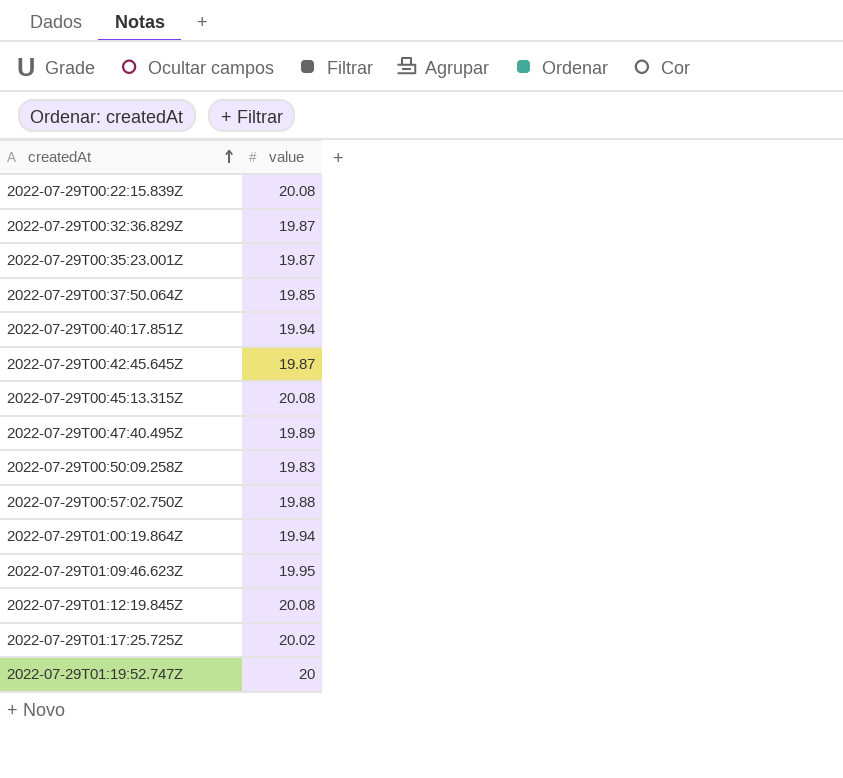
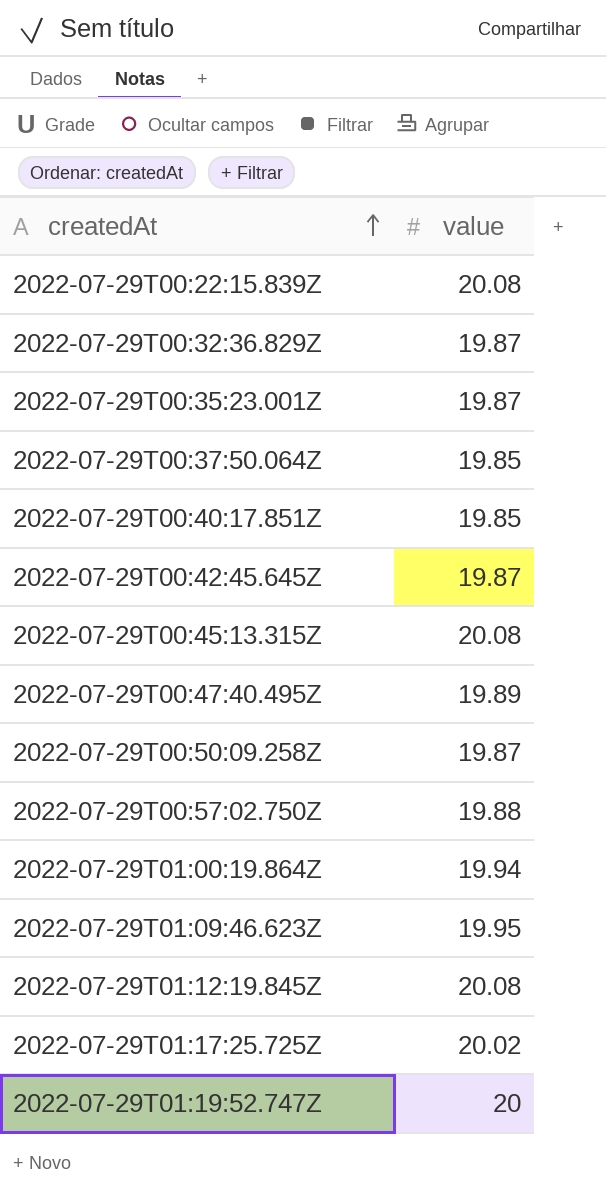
2022-07-29T00:40:17.851Z | value: 19.94 -> 19.85
2022-07-29T00:50:09.258Z | value: 19.83 -> 19.87

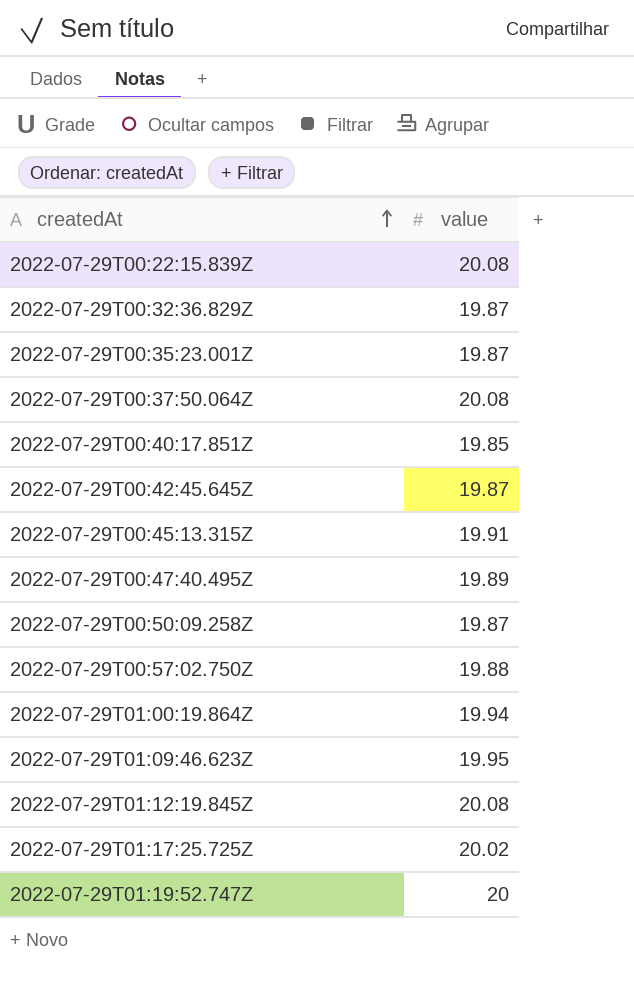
2022-07-29T00:37:50.064Z | value: 19.85 -> 20.08
2022-07-29T00:45:13.315Z | value: 20.08 -> 19.91

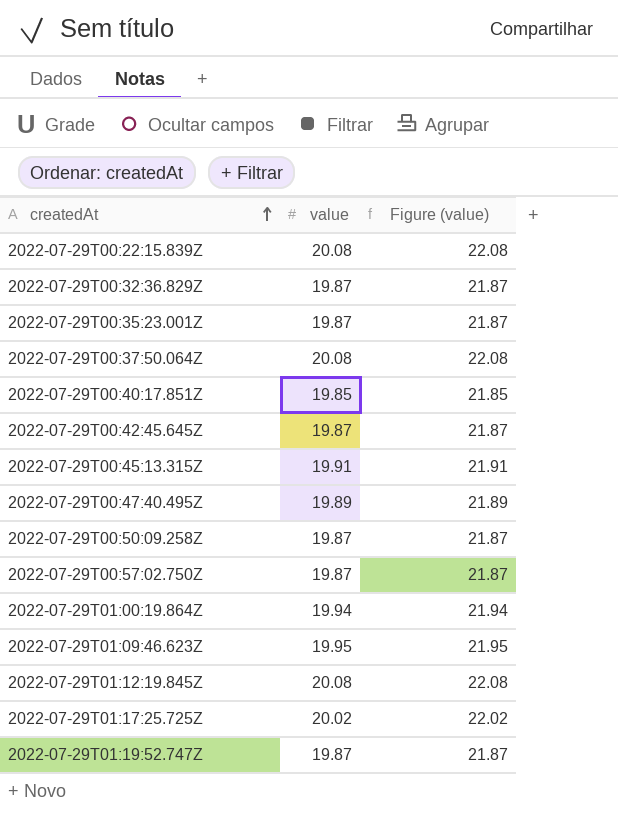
column Figure (value) | formula: none -> [value] + 2
2022-07-29T00:57:02.750Z | value: 19.88 -> 19.87
2022-07-29T01:19:52.747Z | value: 20 -> 19.87

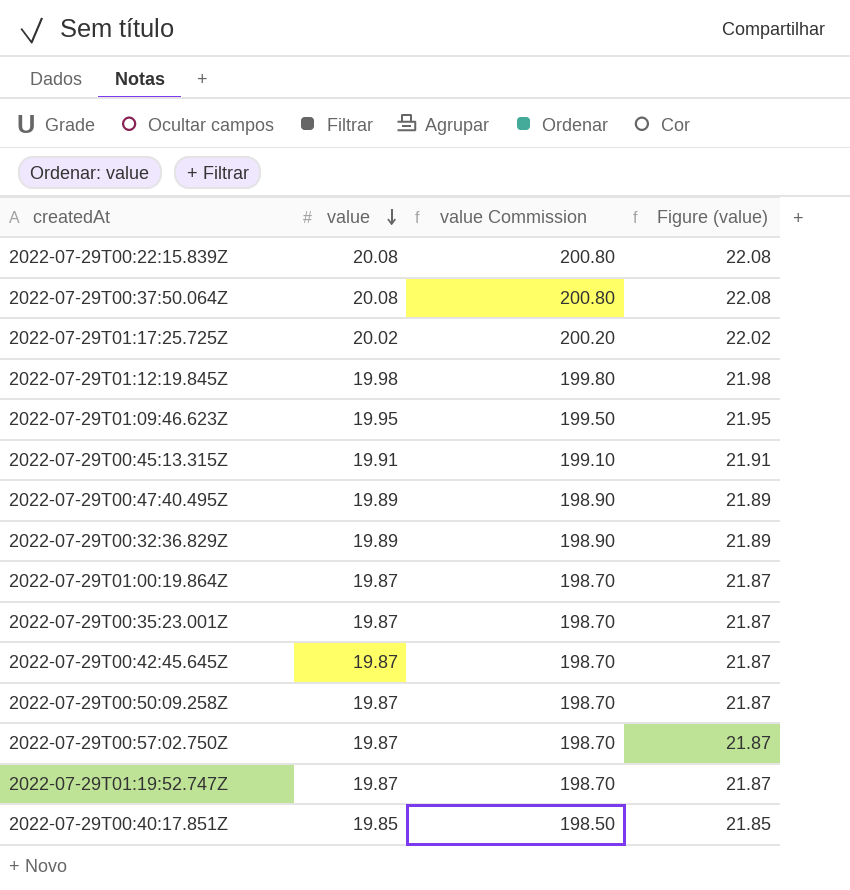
row order: createdAt ascending -> value descending
column value Commission | formula: none -> [value] * 10
2022-07-29T01:12:19.845Z | value: 20.08 -> 19.98
2022-07-29T01:12:19.845Z | Figure (value): 22.08 -> 21.98
2022-07-29T00:32:36.829Z | value: 19.87 -> 19.89
2022-07-29T00:32:36.829Z | Figure (value): 21.87 -> 21.89
2022-07-29T01:00:19.864Z | value: 19.94 -> 19.87
2022-07-29T01:00:19.864Z | Figure (value): 21.94 -> 21.87

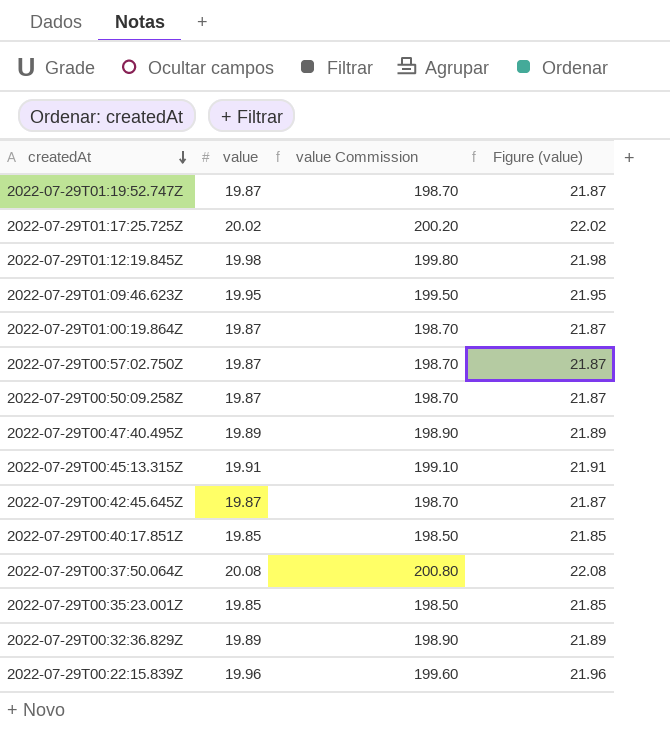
row order: value descending -> createdAt descending
2022-07-29T00:35:23.001Z | value: 19.87 -> 19.85
2022-07-29T00:35:23.001Z | value Commission: 198.70 -> 198.50
2022-07-29T00:35:23.001Z | Figure (value): 21.87 -> 21.85
2022-07-29T00:22:15.839Z | value: 20.08 -> 19.96
2022-07-29T00:22:15.839Z | value Commission: 200.80 -> 199.60
2022-07-29T00:22:15.839Z | Figure (value): 22.08 -> 21.96

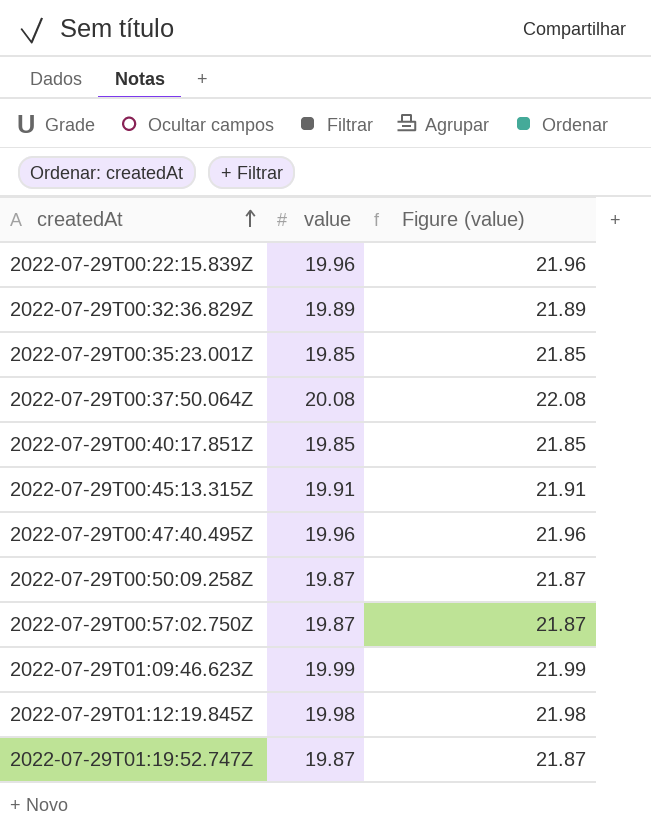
row order: createdAt descending -> createdAt ascending
column value Commission | formula: [value] * 10 -> none
row 2022-07-29T01:17:25.725Z: 20.02 | 200.20 | 22.02 -> none
row 2022-07-29T01:00:19.864Z: 19.87 | 198.70 | 21.87 -> none
row 2022-07-29T00:42:45.645Z: 19.87 | 198.70 | 21.87 -> none
2022-07-29T00:47:40.495Z | value: 19.89 -> 19.96
2022-07-29T00:47:40.495Z | Figure (value): 21.89 -> 21.96
2022-07-29T01:09:46.623Z | value: 19.95 -> 19.99
2022-07-29T01:09:46.623Z | Figure (value): 21.95 -> 21.99

